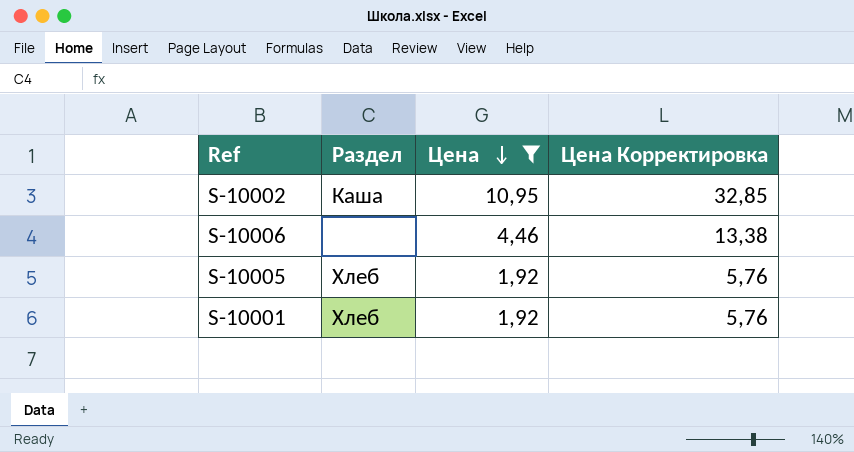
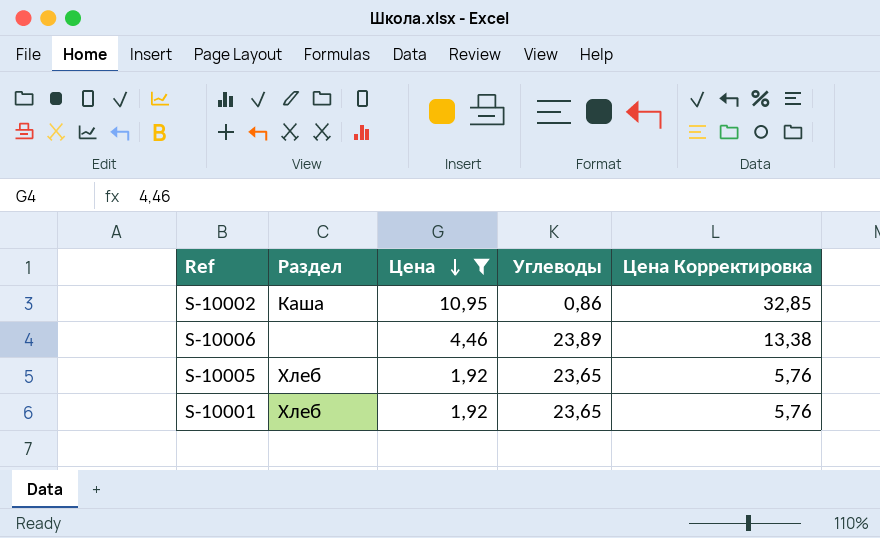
column Углеводы | position: none -> 4

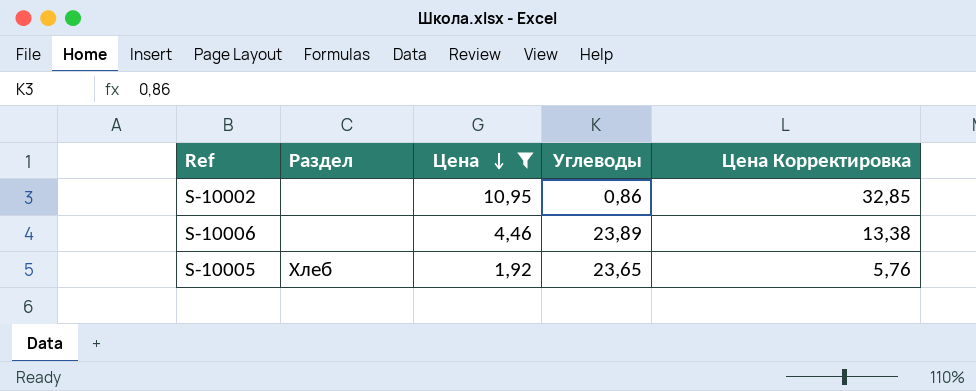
row S-10001: Хлеб | 1,92 | 23,65 | 5,76 -> none
S-10002 | Раздел: Каша -> none

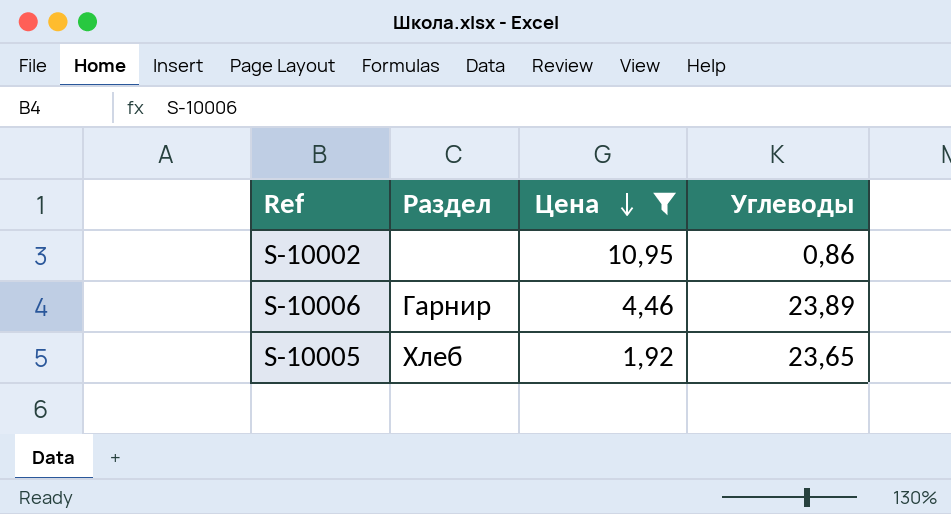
column Цена Корректировка | formula: [Цена] * 3 -> none
S-10006 | Раздел: none -> Гарнир

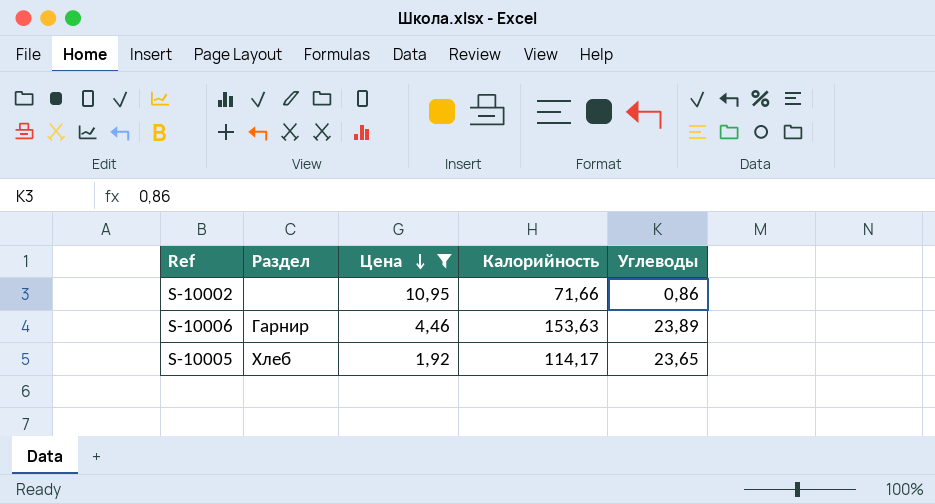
column Калорийность | position: none -> 4

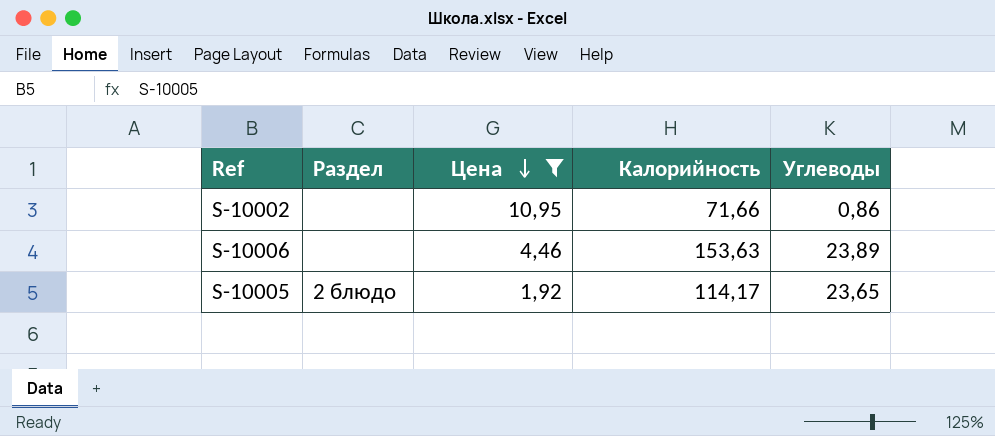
S-10006 | Раздел: Гарнир -> none
S-10005 | Раздел: Хлеб -> 2 блюдо

